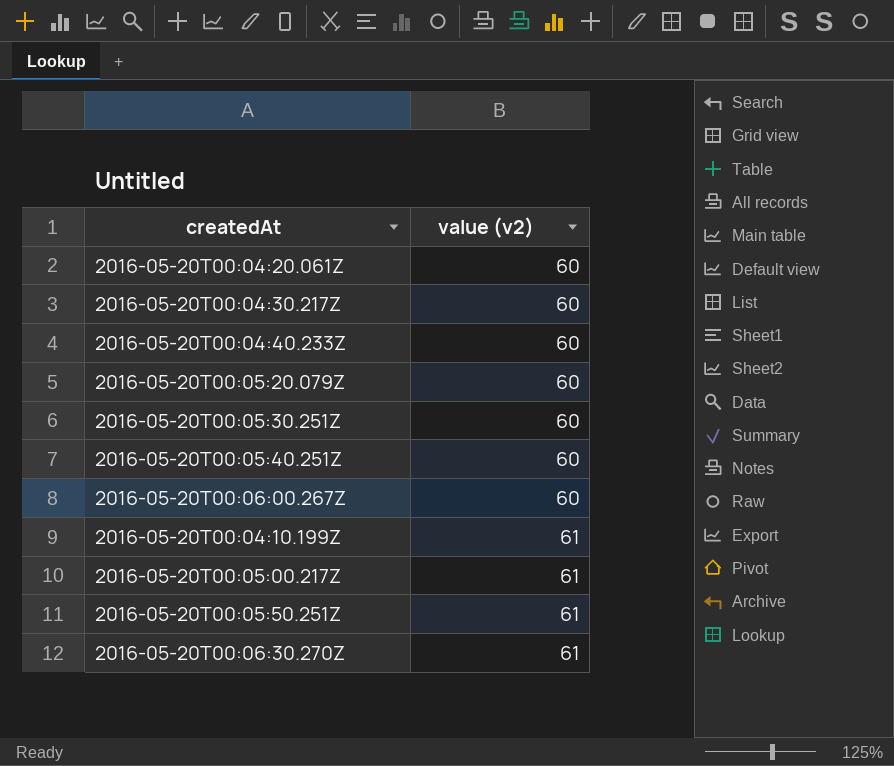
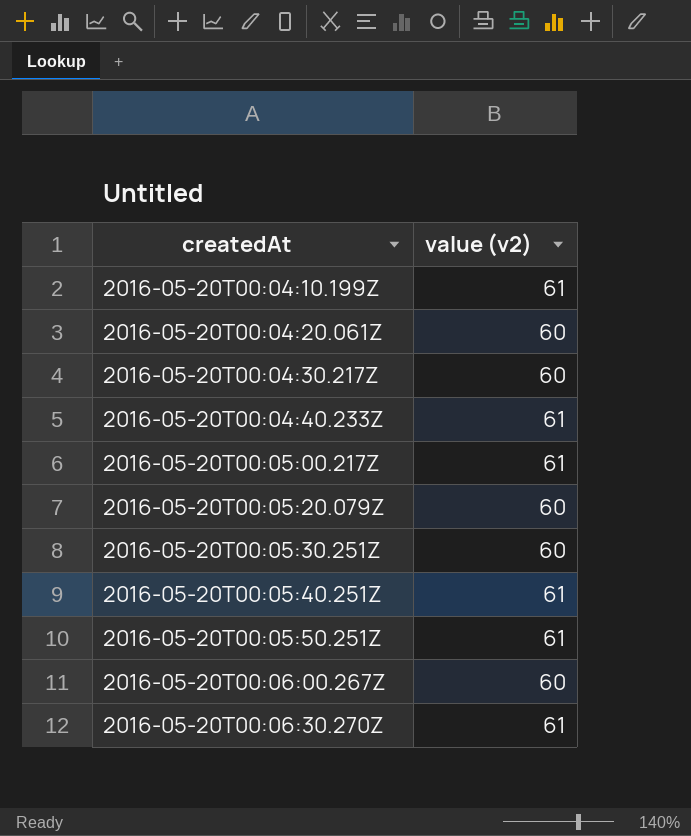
row order: value (v2) ascending -> createdAt ascending
2016-05-20T00:04:40.233Z | value (v2): 60 -> 61
2016-05-20T00:05:40.251Z | value (v2): 60 -> 61

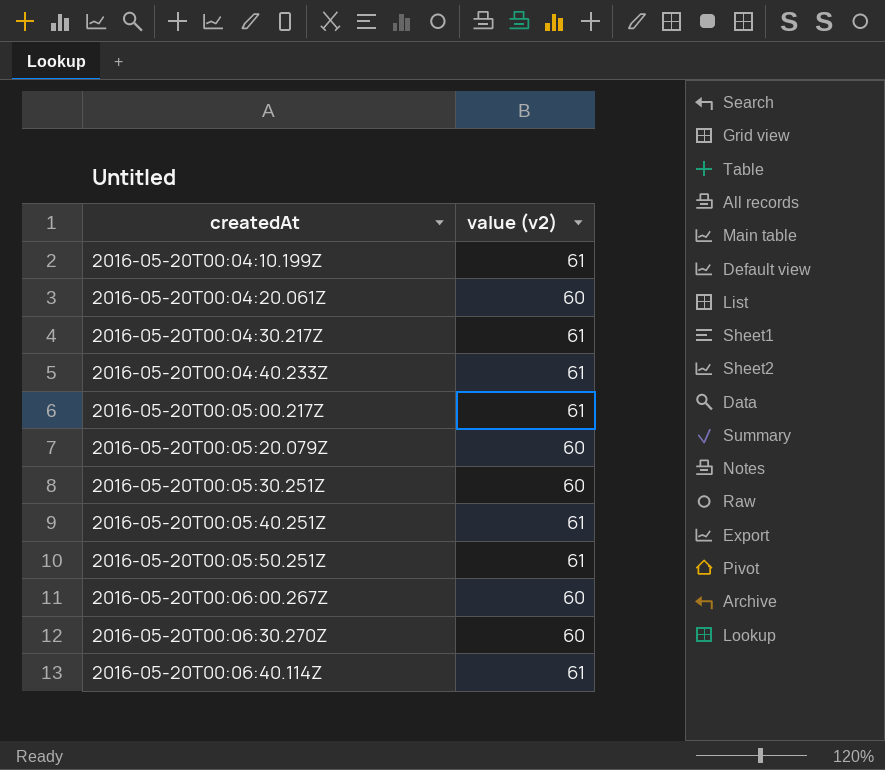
2016-05-20T00:04:30.217Z | value (v2): 60 -> 61
2016-05-20T00:06:30.270Z | value (v2): 61 -> 60
row 2016-05-20T00:06:40.114Z: none -> 61

